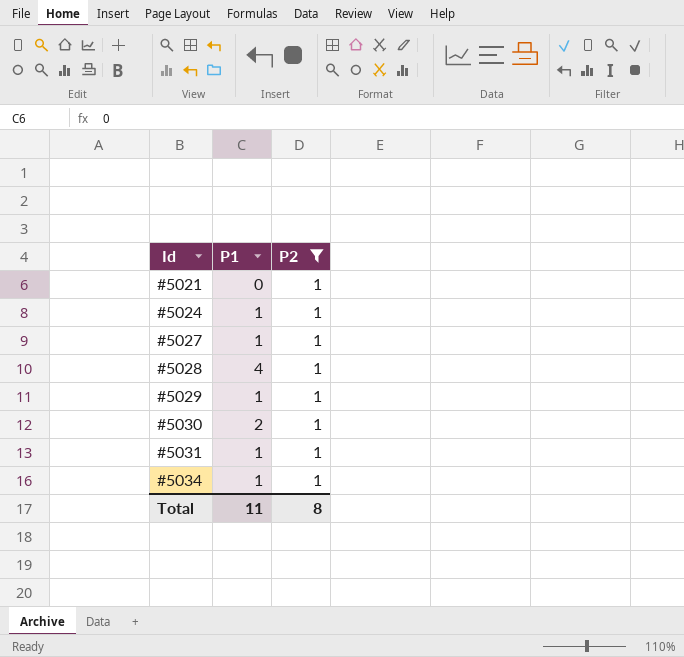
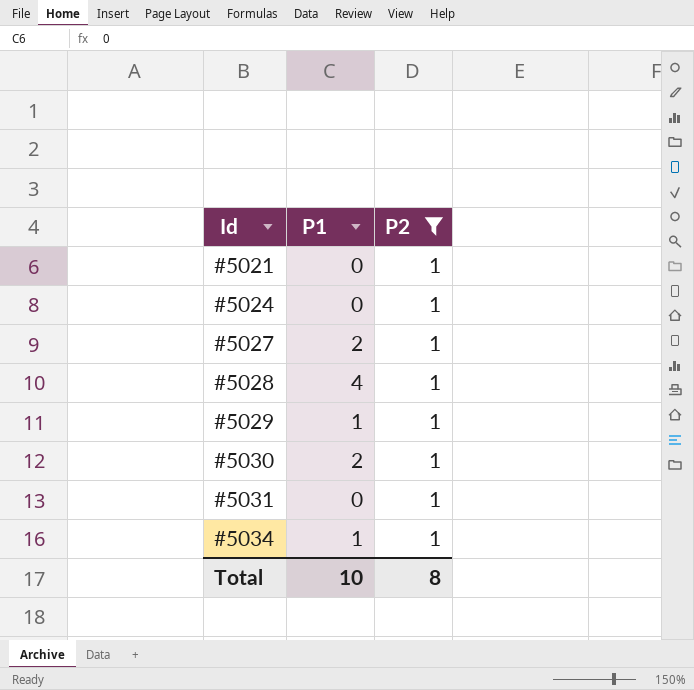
#5024 | P1: 1 -> 0
#5027 | P1: 1 -> 2
#5031 | P1: 1 -> 0
Total | P1: 11 -> 10

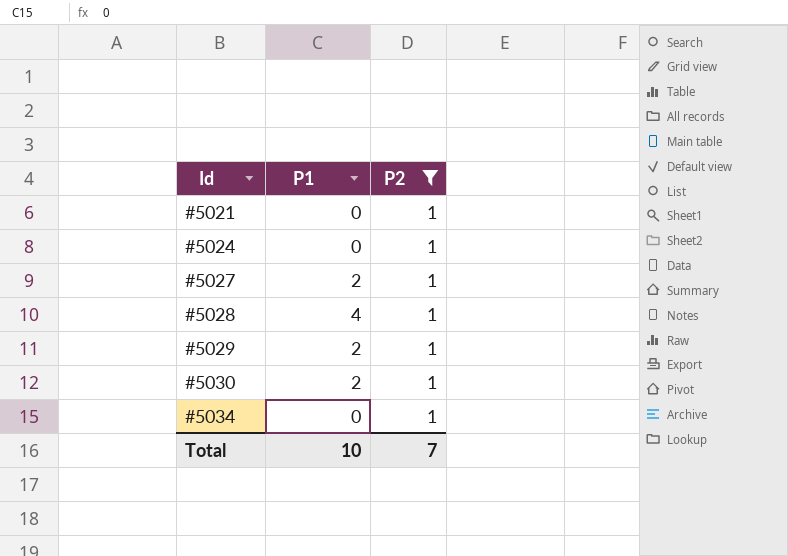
row #5031: 0 | 1 -> none
#5029 | P1: 1 -> 2
#5034 | P1: 1 -> 0
Total | P2: 8 -> 7

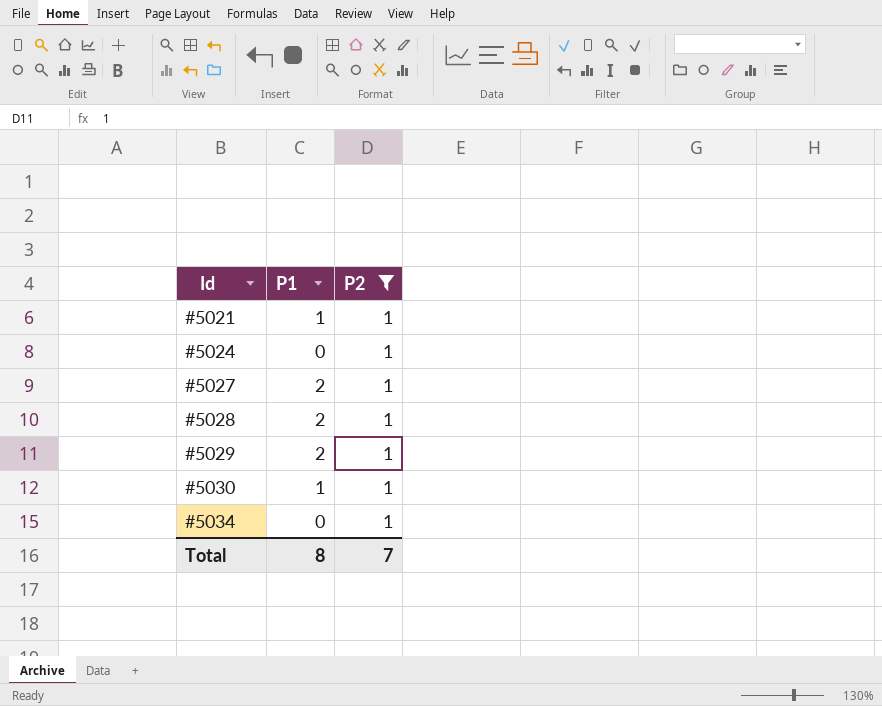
#5021 | P1: 0 -> 1
#5028 | P1: 4 -> 2
#5030 | P1: 2 -> 1
Total | P1: 10 -> 8

